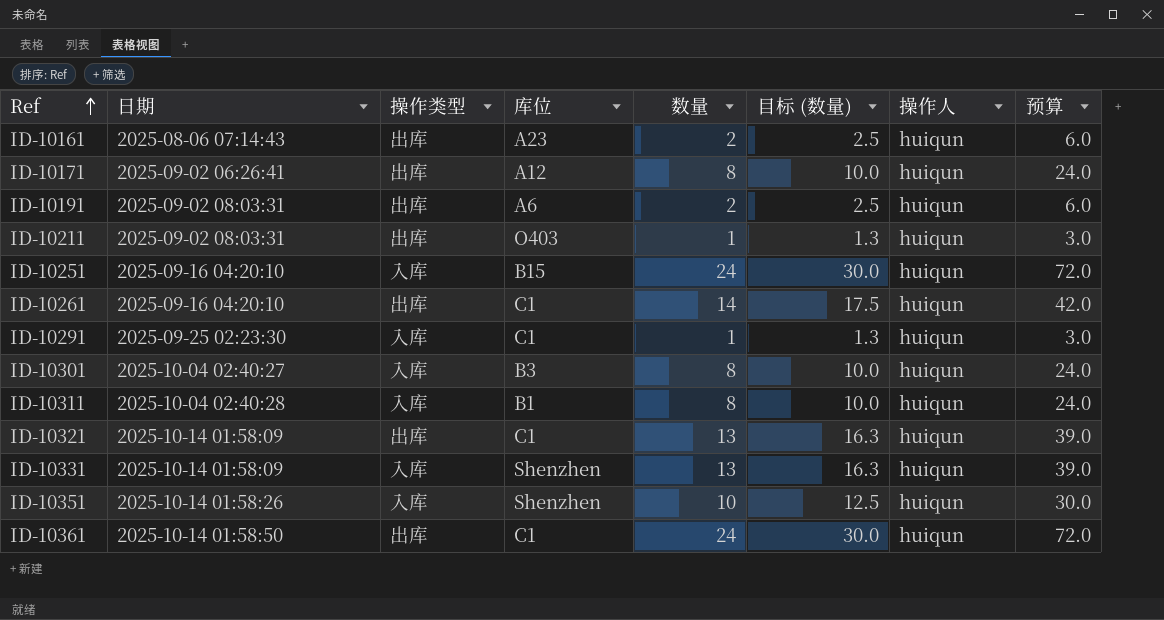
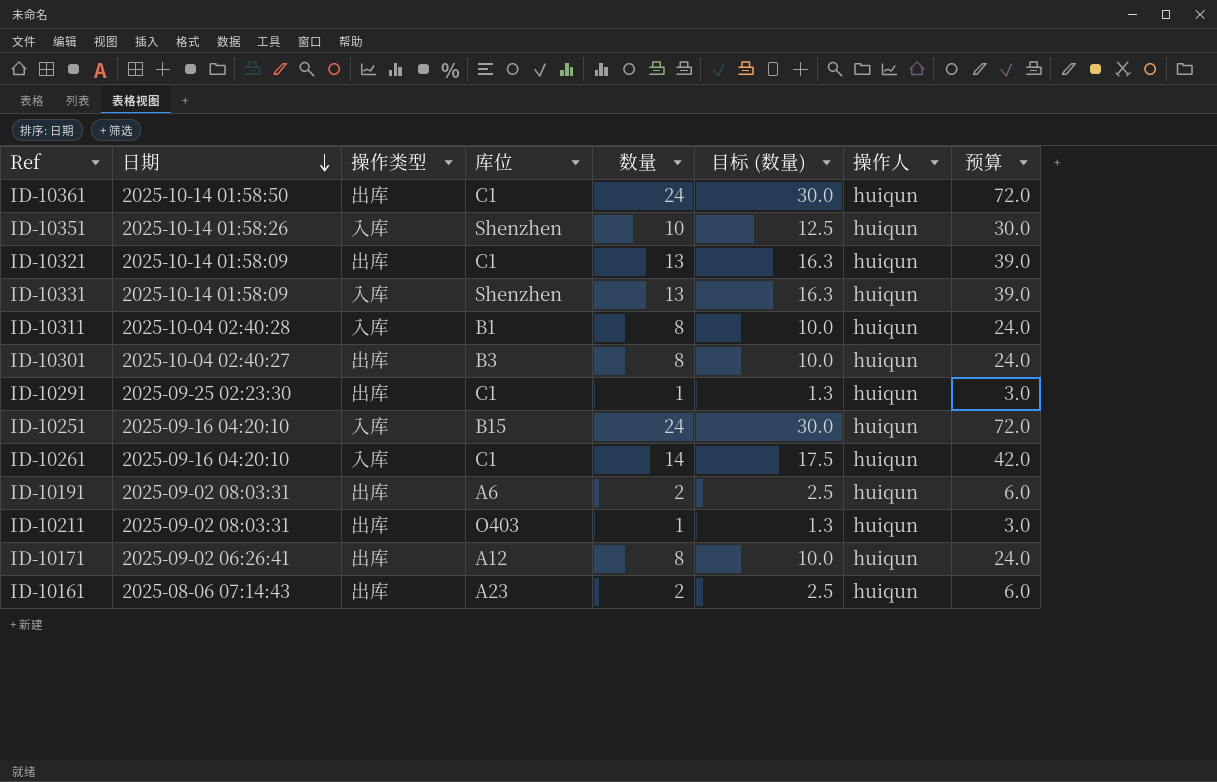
row order: Ref ascending -> 日期 descending
ID-10301 | 操作类型: 入库 -> 出库
ID-10291 | 操作类型: 入库 -> 出库
ID-10261 | 操作类型: 出库 -> 入库

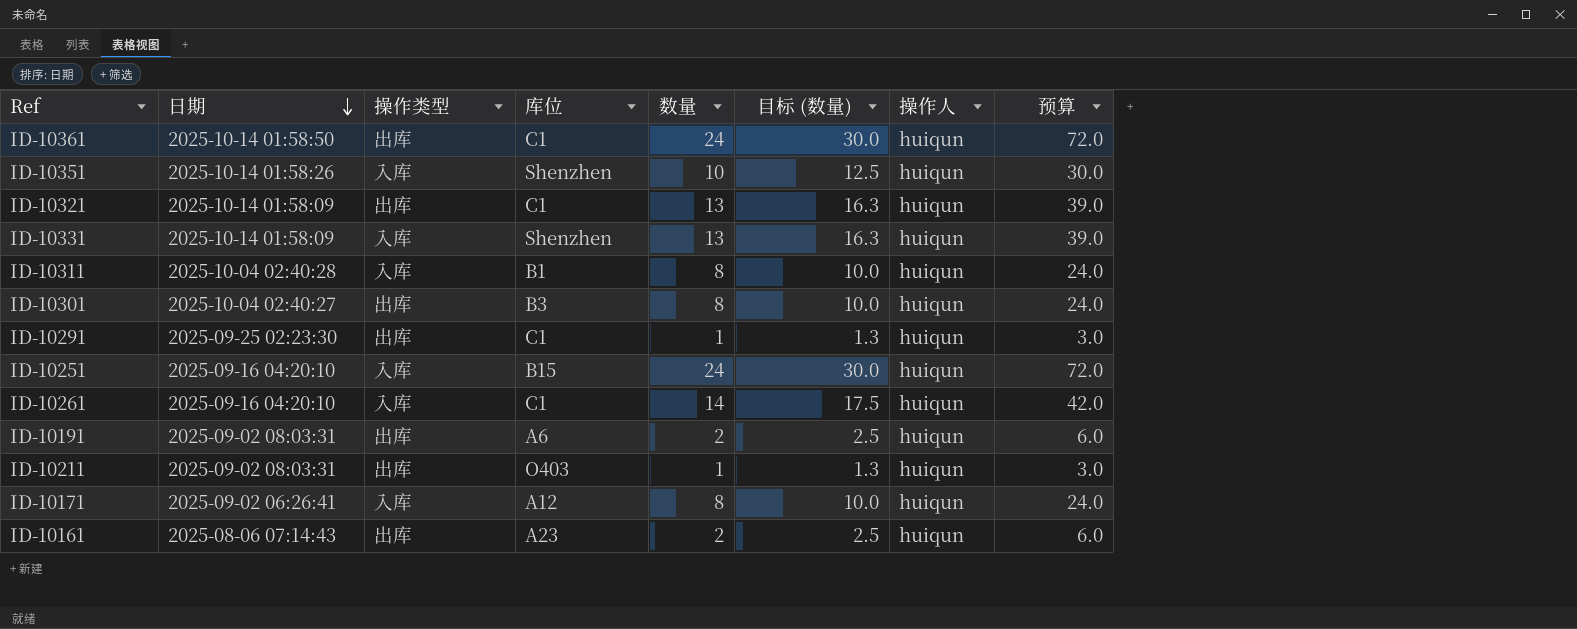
ID-10171 | 操作类型: 出库 -> 入库

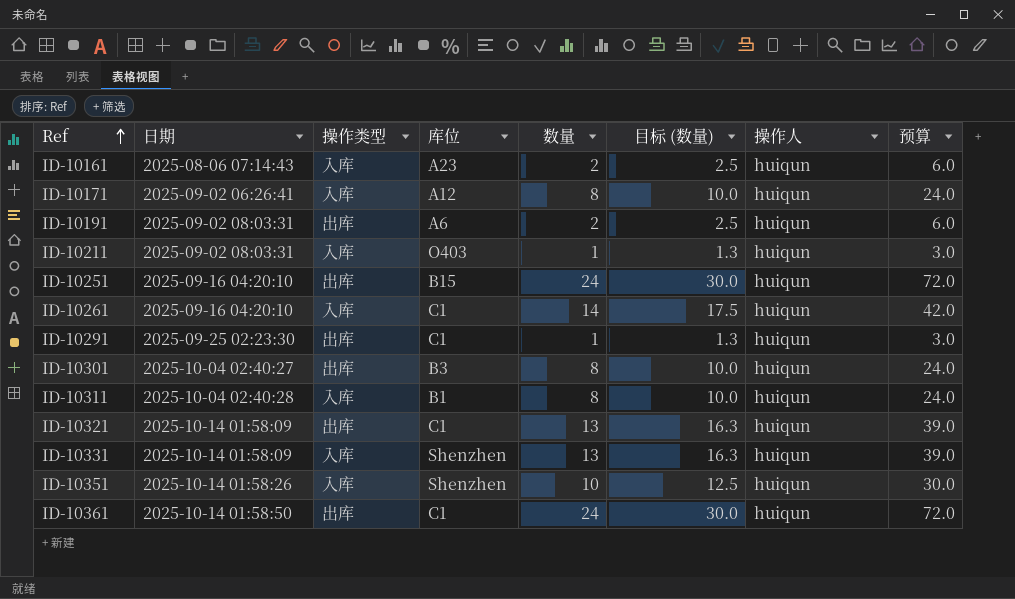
row order: 日期 descending -> Ref ascending
ID-10161 | 操作类型: 出库 -> 入库
ID-10211 | 操作类型: 出库 -> 入库
ID-10251 | 操作类型: 入库 -> 出库

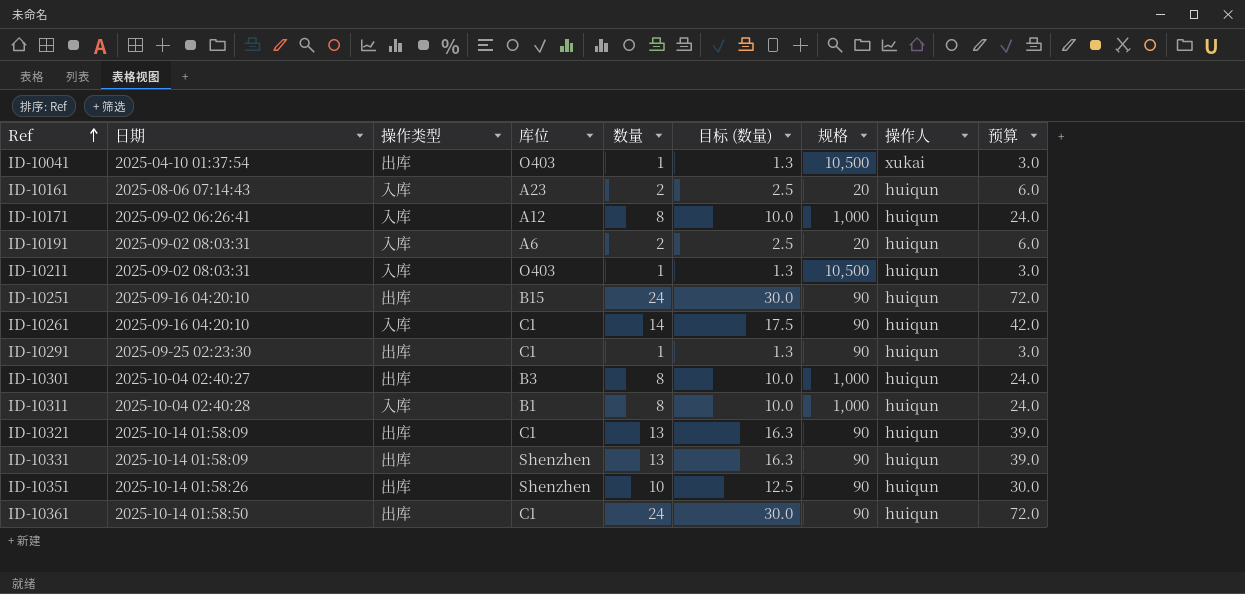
column 规格 | position: none -> 7
row ID-10041: none -> 2025-04-10 01:37:54 | 出库 | O403 | 1 | 1.3 | 10,500 | xukai | 3.0
ID-10191 | 操作类型: 出库 -> 入库
ID-10331 | 操作类型: 入库 -> 出库
ID-10351 | 操作类型: 入库 -> 出库

